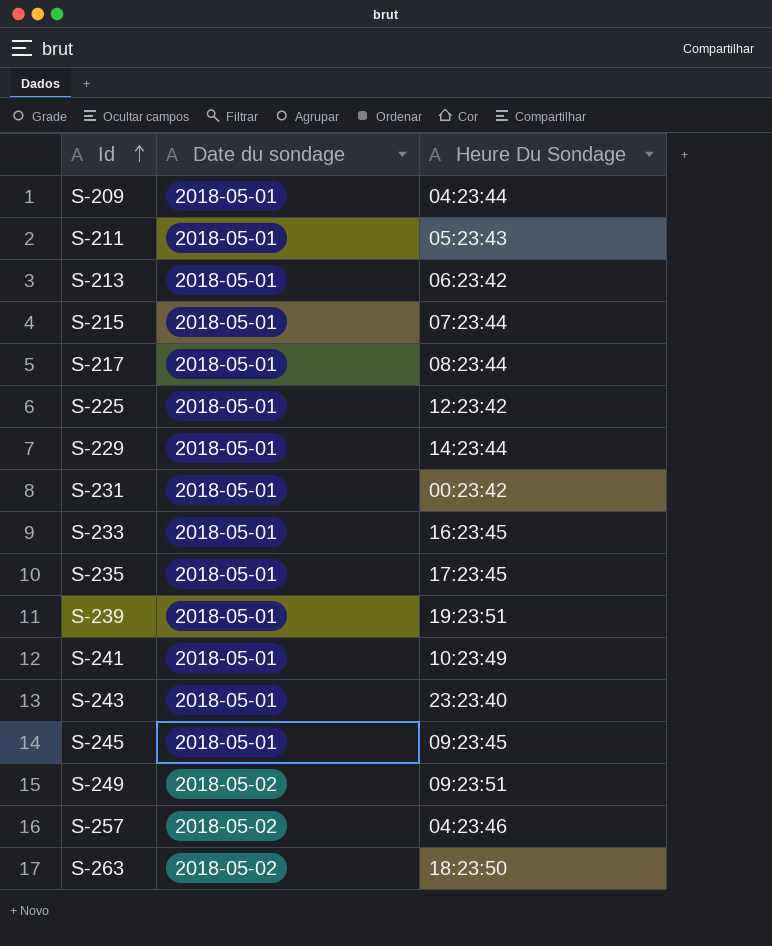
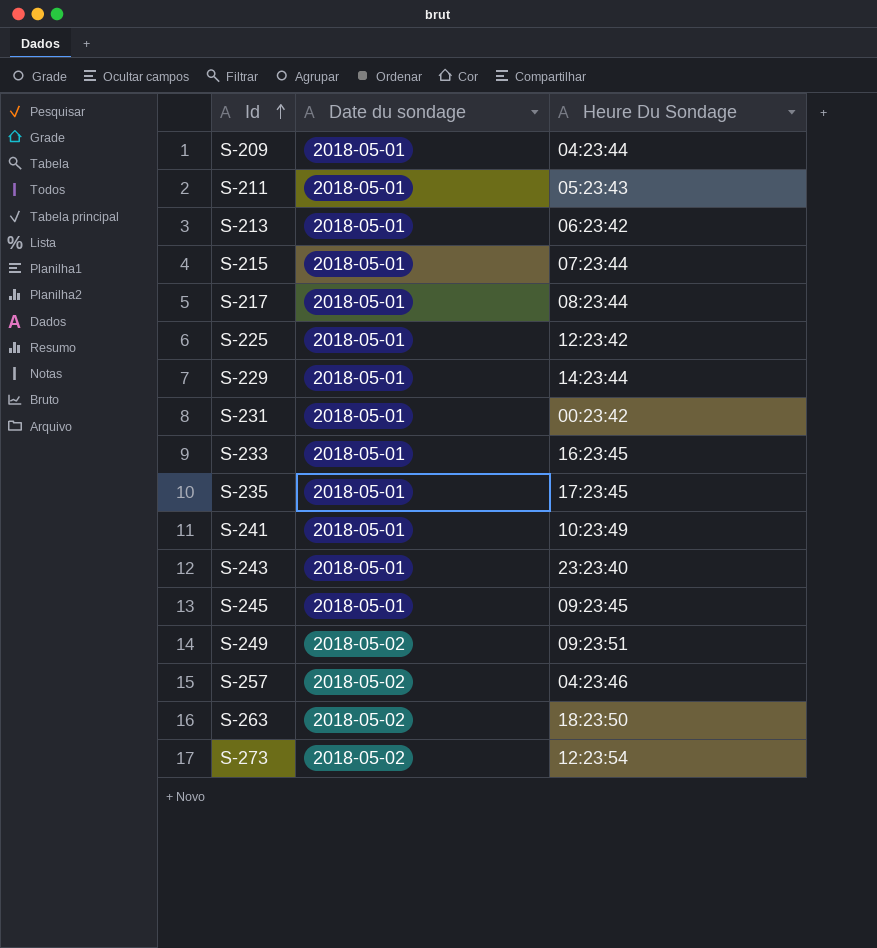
row S-239: 2018-05-01 | 19:23:51 -> none
row S-273: none -> 2018-05-02 | 12:23:54

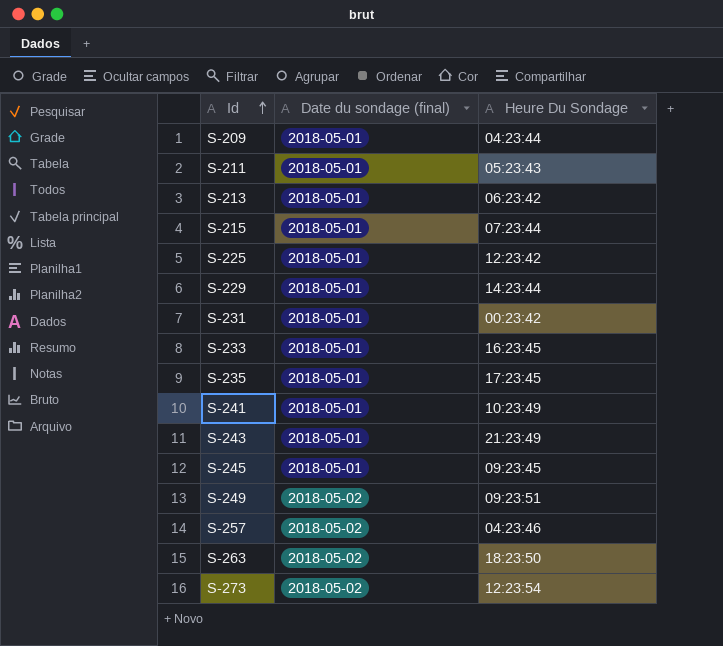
column name: Date du sondage -> Date du sondage (final)
row S-217: 2018-05-01 | 08:23:44 -> none
S-243 | Heure Du Sondage: 23:23:40 -> 21:23:49

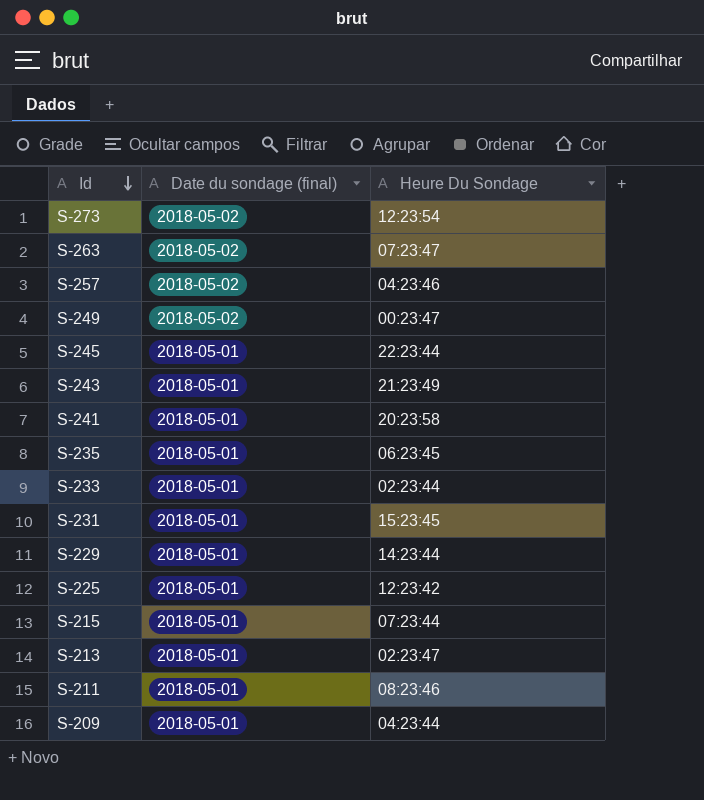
row order: Id ascending -> Id descending
S-263 | Heure Du Sondage: 18:23:50 -> 07:23:47
S-249 | Heure Du Sondage: 09:23:51 -> 00:23:47
S-245 | Heure Du Sondage: 09:23:45 -> 22:23:44
S-241 | Heure Du Sondage: 10:23:49 -> 20:23:58
S-235 | Heure Du Sondage: 17:23:45 -> 06:23:45
S-233 | Heure Du Sondage: 16:23:45 -> 02:23:44
S-231 | Heure Du Sondage: 00:23:42 -> 15:23:45
S-213 | Heure Du Sondage: 06:23:42 -> 02:23:47
S-211 | Heure Du Sondage: 05:23:43 -> 08:23:46

